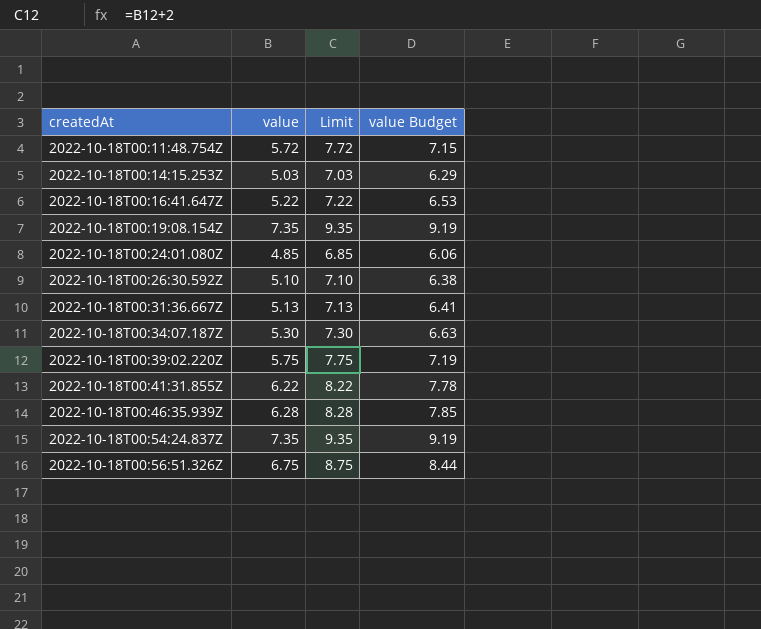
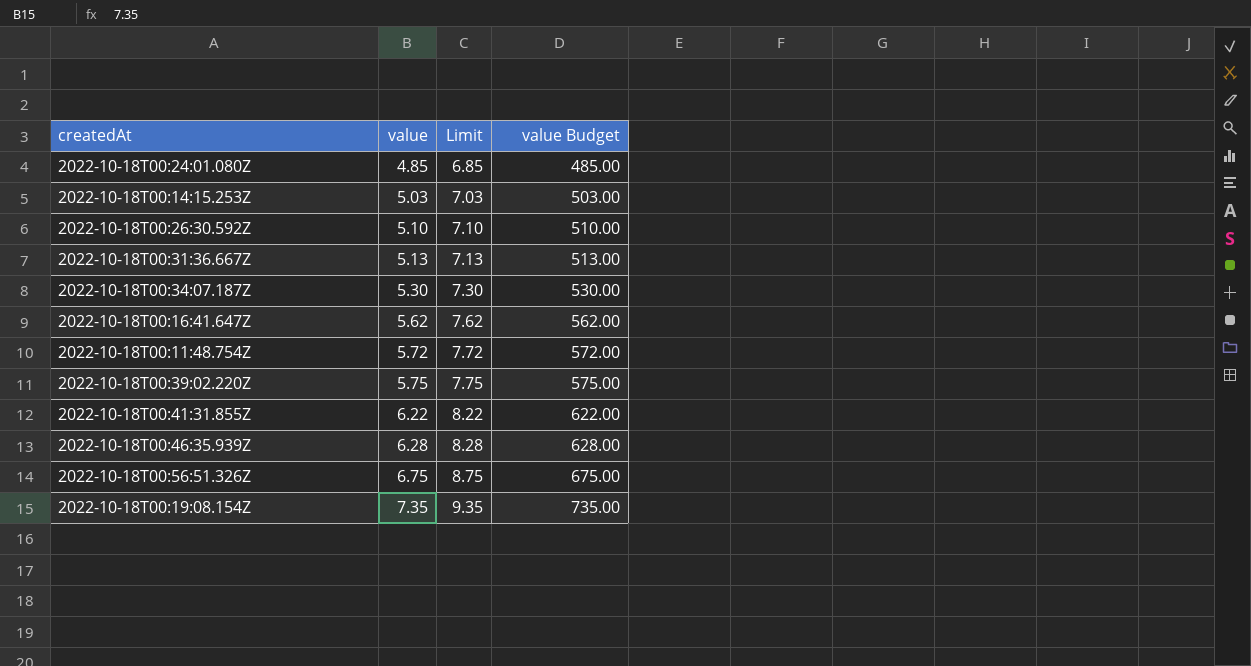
row order: createdAt ascending -> value ascending
column value Budget | formula: [value] * 1.25 -> [value] * 100
row 2022-10-18T00:54:24.837Z: 7.35 | 9.35 | 9.19 -> none
2022-10-18T00:16:41.647Z | value: 5.22 -> 5.62
2022-10-18T00:16:41.647Z | Limit: 7.22 -> 7.62

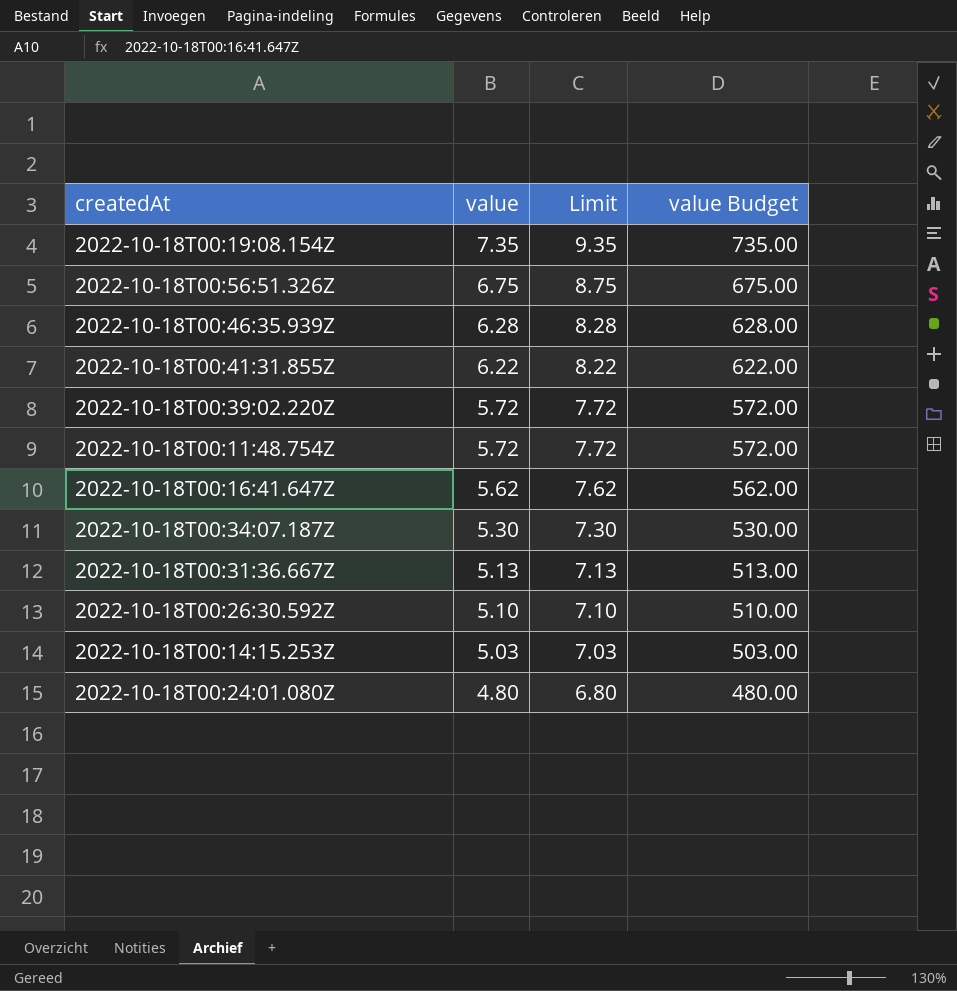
row order: value ascending -> value descending
2022-10-18T00:39:02.220Z | value: 5.75 -> 5.72
2022-10-18T00:39:02.220Z | Limit: 7.75 -> 7.72
2022-10-18T00:39:02.220Z | value Budget: 575.00 -> 572.00
2022-10-18T00:24:01.080Z | value: 4.85 -> 4.80
2022-10-18T00:24:01.080Z | Limit: 6.85 -> 6.80
2022-10-18T00:24:01.080Z | value Budget: 485.00 -> 480.00

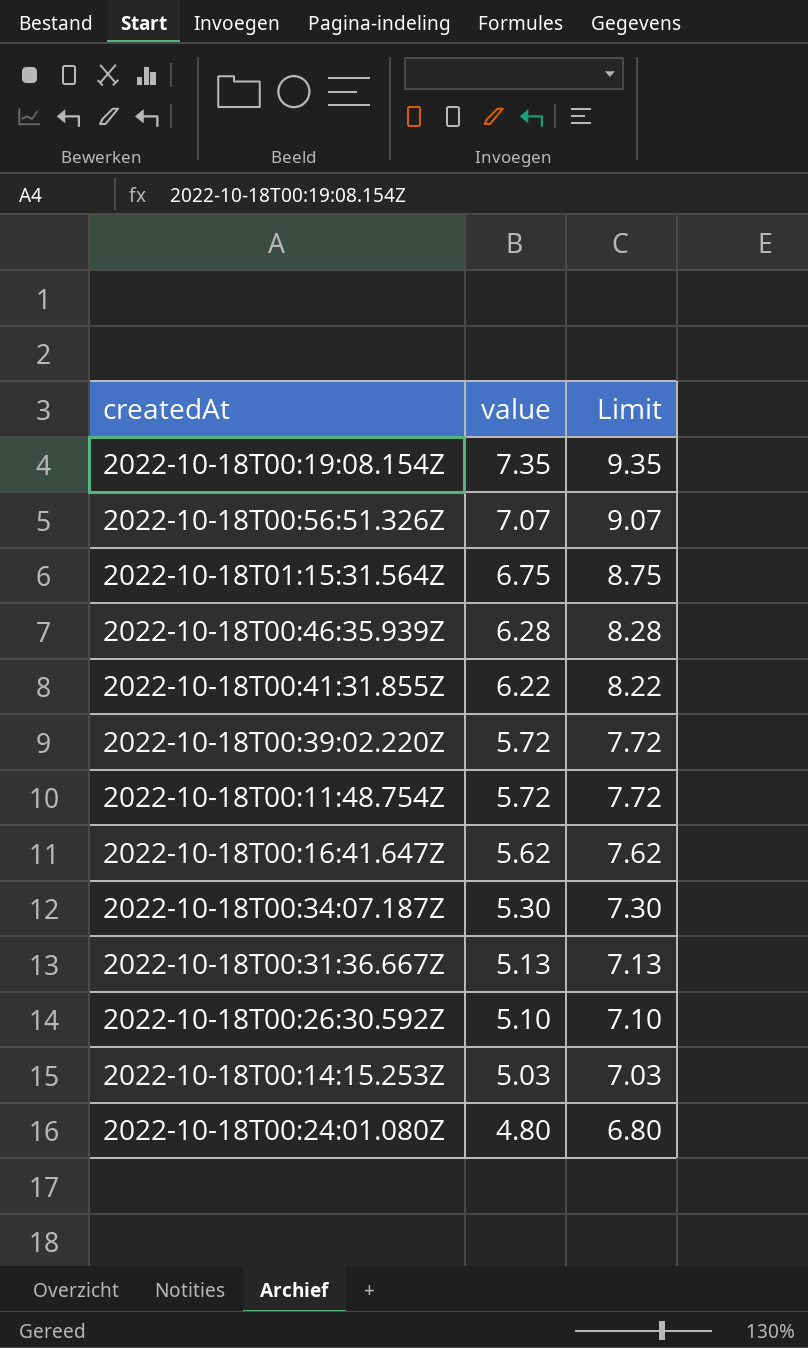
column value Budget | formula: [value] * 100 -> none
2022-10-18T00:56:51.326Z | value: 6.75 -> 7.07
2022-10-18T00:56:51.326Z | Limit: 8.75 -> 9.07
row 2022-10-18T01:15:31.564Z: none -> 6.75 | 8.75

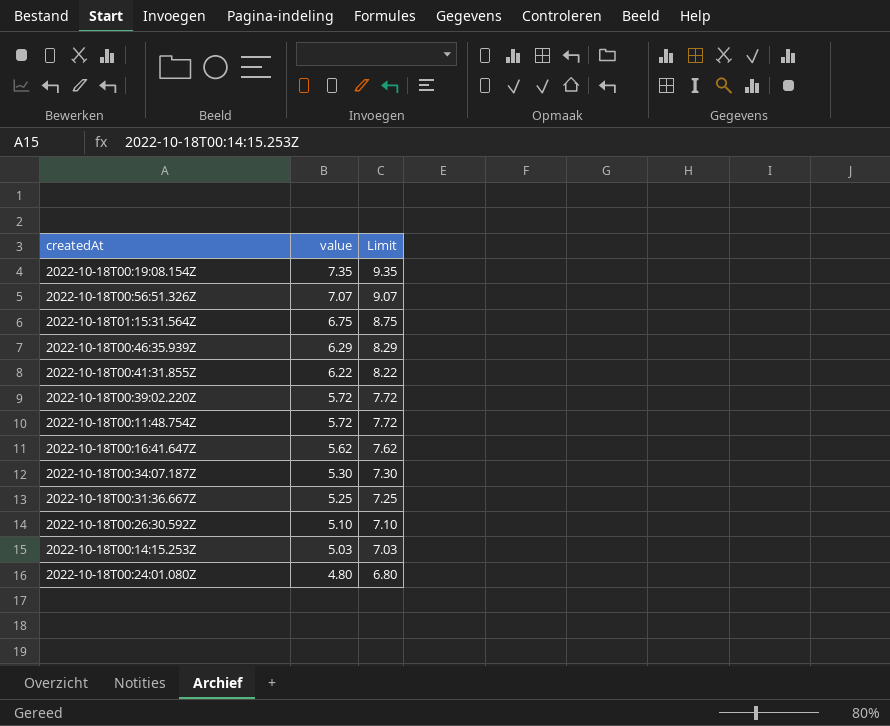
2022-10-18T00:46:35.939Z | value: 6.28 -> 6.29
2022-10-18T00:46:35.939Z | Limit: 8.28 -> 8.29
2022-10-18T00:31:36.667Z | value: 5.13 -> 5.25
2022-10-18T00:31:36.667Z | Limit: 7.13 -> 7.25

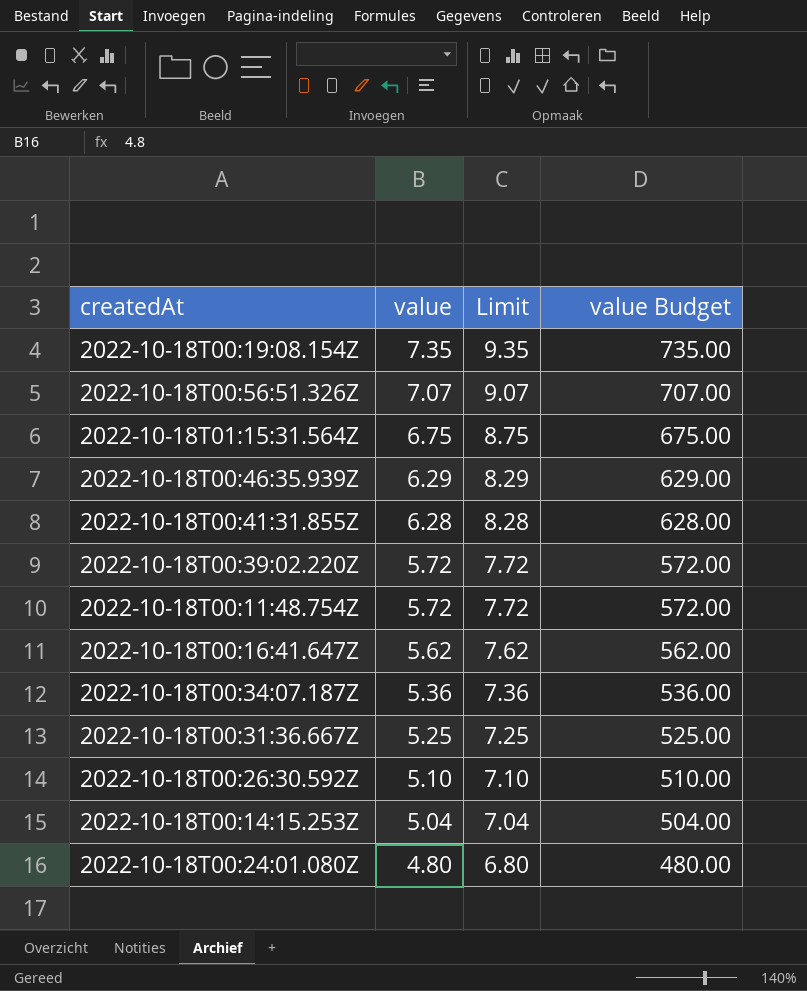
column value Budget | formula: none -> [value] * 100
2022-10-18T00:41:31.855Z | value: 6.22 -> 6.28
2022-10-18T00:41:31.855Z | Limit: 8.22 -> 8.28
2022-10-18T00:34:07.187Z | value: 5.30 -> 5.36
2022-10-18T00:34:07.187Z | Limit: 7.30 -> 7.36
2022-10-18T00:14:15.253Z | value: 5.03 -> 5.04
2022-10-18T00:14:15.253Z | Limit: 7.03 -> 7.04

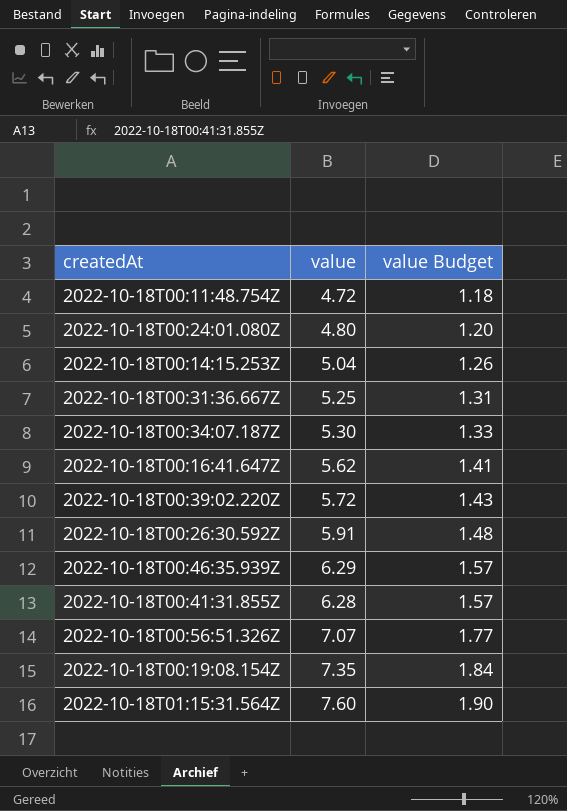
row order: value descending -> value Budget ascending
column Limit | formula: [value] + 2 -> none
column value Budget | formula: [value] * 100 -> [value] * 0.25
2022-10-18T00:11:48.754Z | value: 5.72 -> 4.72
2022-10-18T00:34:07.187Z | value: 5.36 -> 5.30
2022-10-18T00:26:30.592Z | value: 5.10 -> 5.91
2022-10-18T01:15:31.564Z | value: 6.75 -> 7.60

